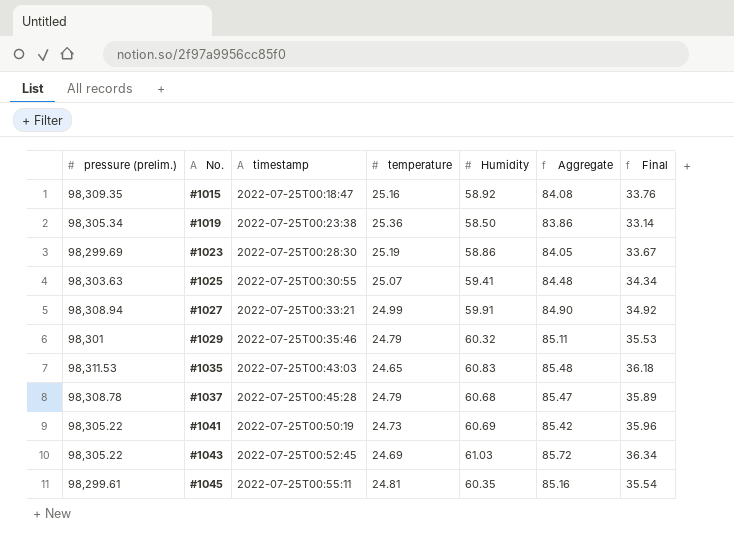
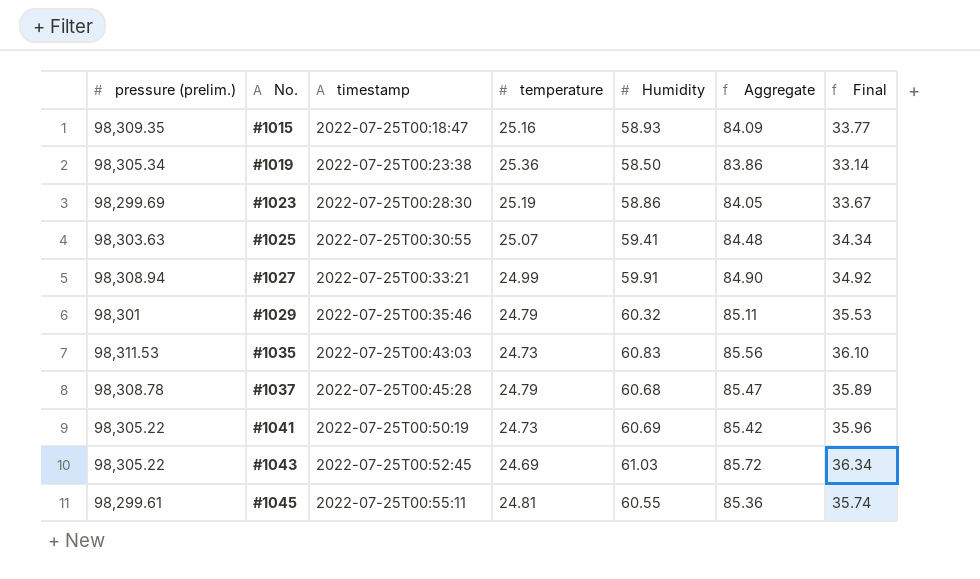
#1015 | Humidity: 58.92 -> 58.93
#1015 | Aggregate: 84.08 -> 84.09
#1015 | Final: 33.76 -> 33.77
#1035 | temperature: 24.65 -> 24.73
#1035 | Aggregate: 85.48 -> 85.56
#1035 | Final: 36.18 -> 36.10
#1045 | Humidity: 60.35 -> 60.55
#1045 | Aggregate: 85.16 -> 85.36
#1045 | Final: 35.54 -> 35.74

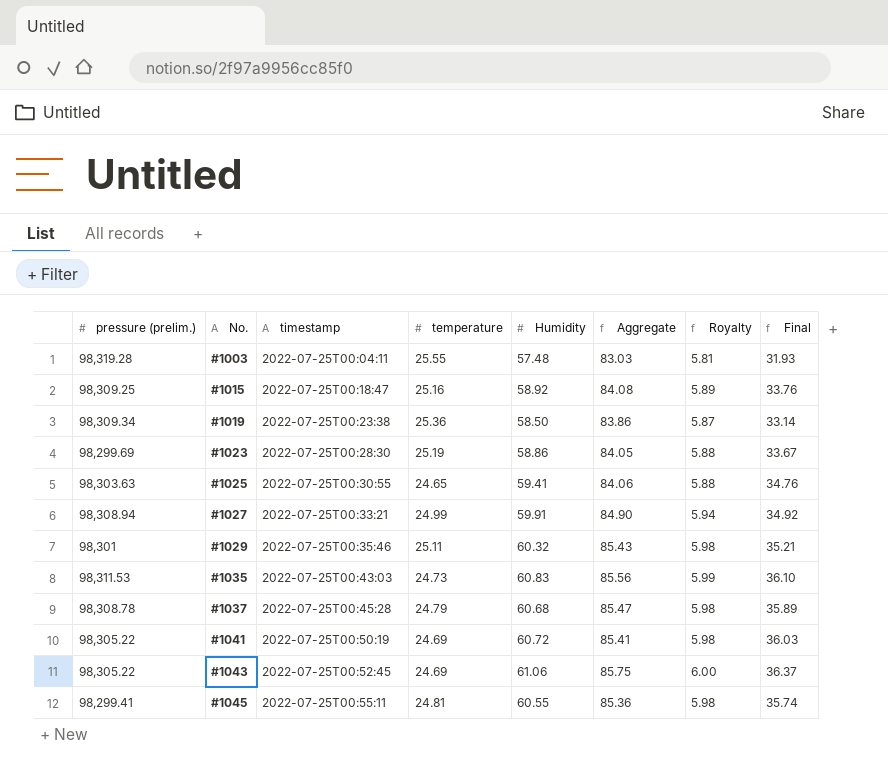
column Royalty | formula: none -> [Aggregate] * 0.07
row #1003: none -> 98,319.28 | 2022-07-25T00:04:11 | 25.55 | 57.48 | 83.03 | 5.81 | 31.93
#1015 | pressure (prelim.): 98,309.35 -> 98,309.25
#1015 | Humidity: 58.93 -> 58.92
#1015 | Aggregate: 84.09 -> 84.08
#1015 | Final: 33.77 -> 33.76
#1019 | pressure (prelim.): 98,305.34 -> 98,309.34
#1025 | temperature: 25.07 -> 24.65
#1025 | Aggregate: 84.48 -> 84.06
#1025 | Final: 34.34 -> 34.76
#1029 | temperature: 24.79 -> 25.11
#1029 | Aggregate: 85.11 -> 85.43
#1029 | Final: 35.53 -> 35.21
#1041 | temperature: 24.73 -> 24.69
#1041 | Humidity: 60.69 -> 60.72
#1041 | Aggregate: 85.42 -> 85.41
#1041 | Final: 35.96 -> 36.03
#1043 | Humidity: 61.03 -> 61.06
#1043 | Aggregate: 85.72 -> 85.75
#1043 | Final: 36.34 -> 36.37
#1045 | pressure (prelim.): 98,299.61 -> 98,299.41

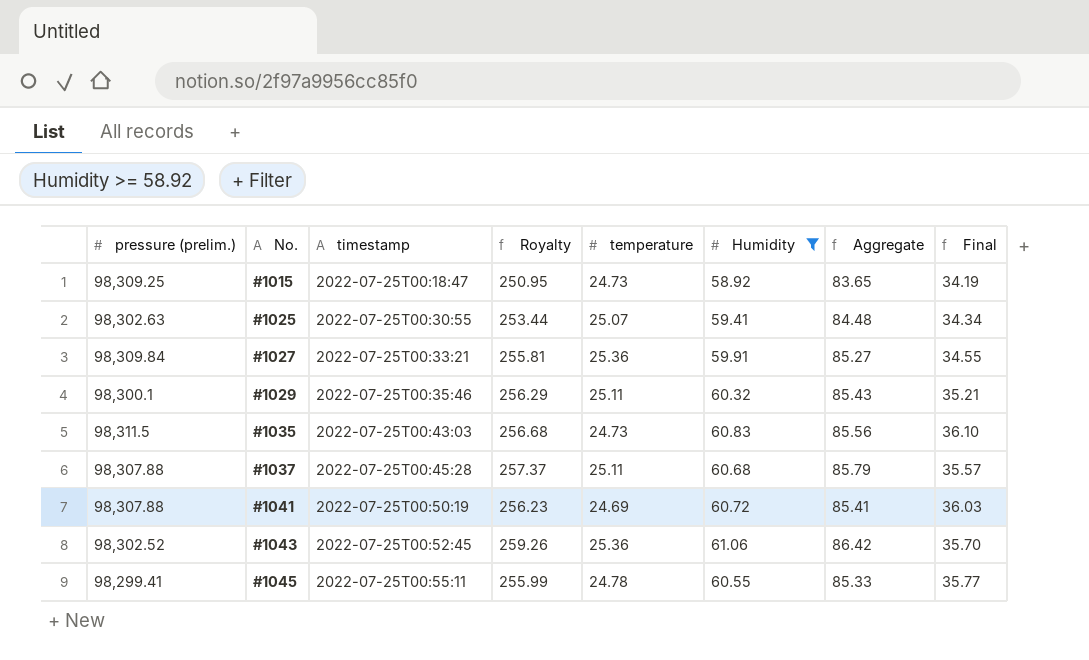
filter: none -> Humidity >= 58.92
column Royalty | formula: [Aggregate] * 0.07 -> [Aggregate] * 3
column Royalty | position: 7 -> 4
#1015 | temperature: 25.16 -> 24.73
#1015 | Aggregate: 84.08 -> 83.65
#1015 | Final: 33.76 -> 34.19
#1025 | pressure (prelim.): 98,303.63 -> 98,302.63
#1025 | temperature: 24.65 -> 25.07
#1025 | Aggregate: 84.06 -> 84.48
#1025 | Final: 34.76 -> 34.34
#1027 | pressure (prelim.): 98,308.94 -> 98,309.84
#1027 | temperature: 24.99 -> 25.36
#1027 | Aggregate: 84.90 -> 85.27
#1027 | Final: 34.92 -> 34.55
#1029 | pressure (prelim.): 98,301 -> 98,300.1
#1035 | pressure (prelim.): 98,311.53 -> 98,311.5
#1037 | pressure (prelim.): 98,308.78 -> 98,307.88
#1037 | temperature: 24.79 -> 25.11
#1037 | Aggregate: 85.47 -> 85.79
#1037 | Final: 35.89 -> 35.57
#1041 | pressure (prelim.): 98,305.22 -> 98,307.88
#1043 | pressure (prelim.): 98,305.22 -> 98,302.52
#1043 | temperature: 24.69 -> 25.36
#1043 | Aggregate: 85.75 -> 86.42
#1043 | Final: 36.37 -> 35.70
#1045 | temperature: 24.81 -> 24.78
#1045 | Aggregate: 85.36 -> 85.33
#1045 | Final: 35.74 -> 35.77

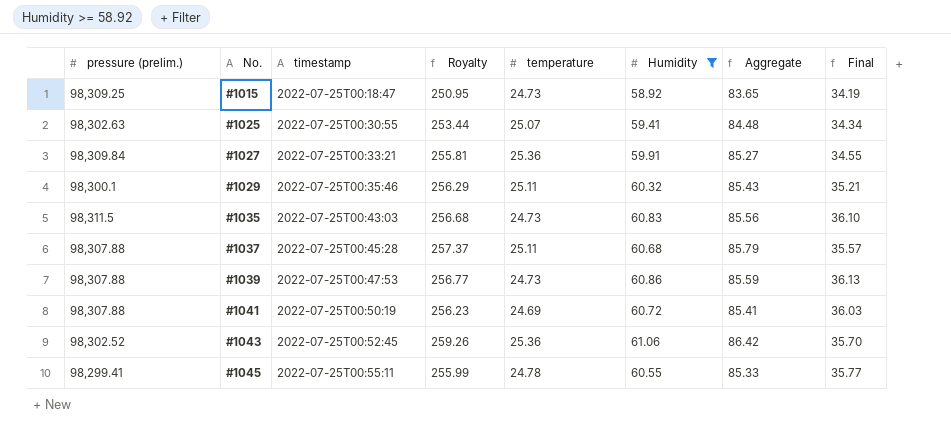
row #1039: none -> 98,307.88 | 2022-07-25T00:47:53 | 256.77 | 24.73 | 60.86 | 85.59 | 36.13

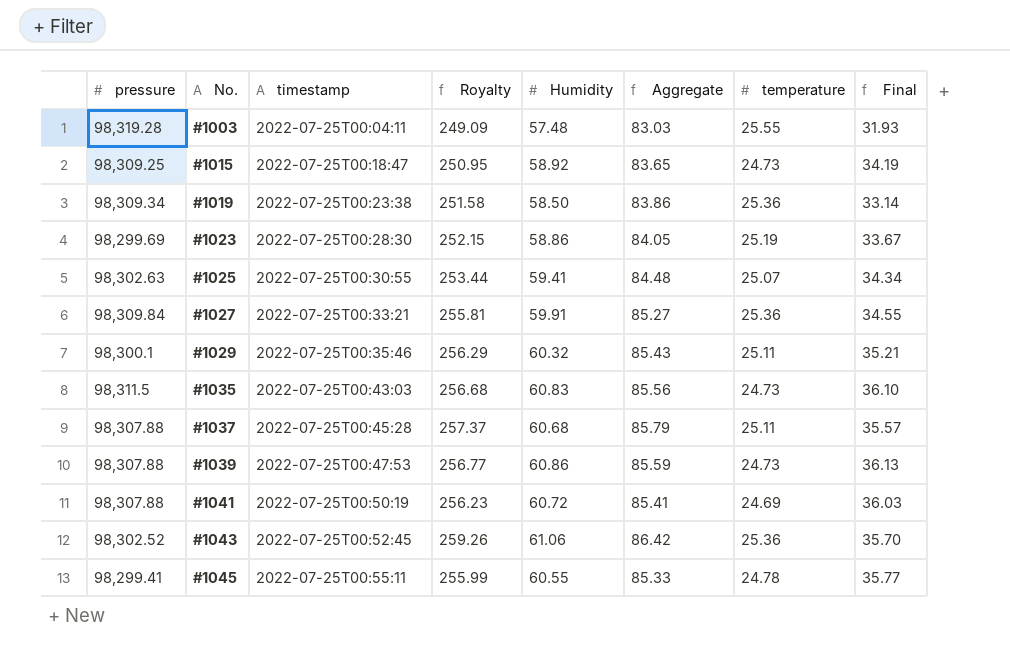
filter: Humidity >= 58.92 -> none
column name: pressure (prelim.) -> pressure
column temperature | position: 5 -> 7

